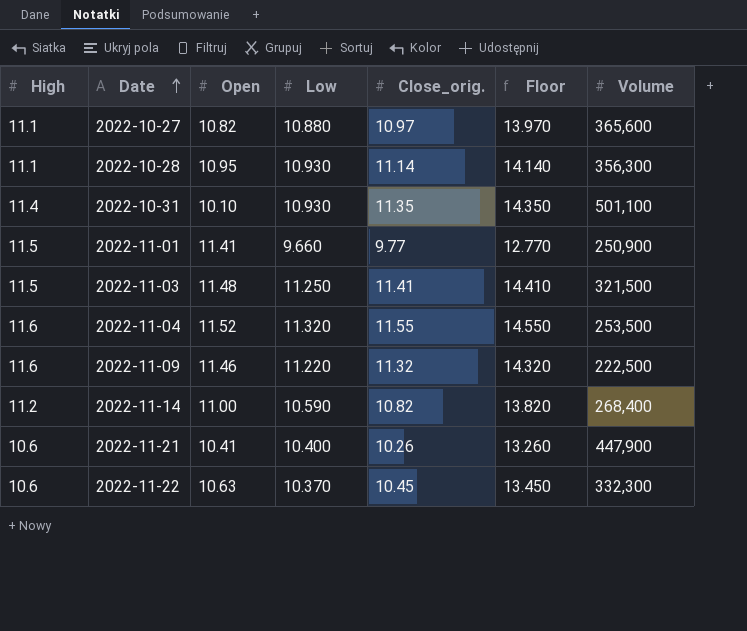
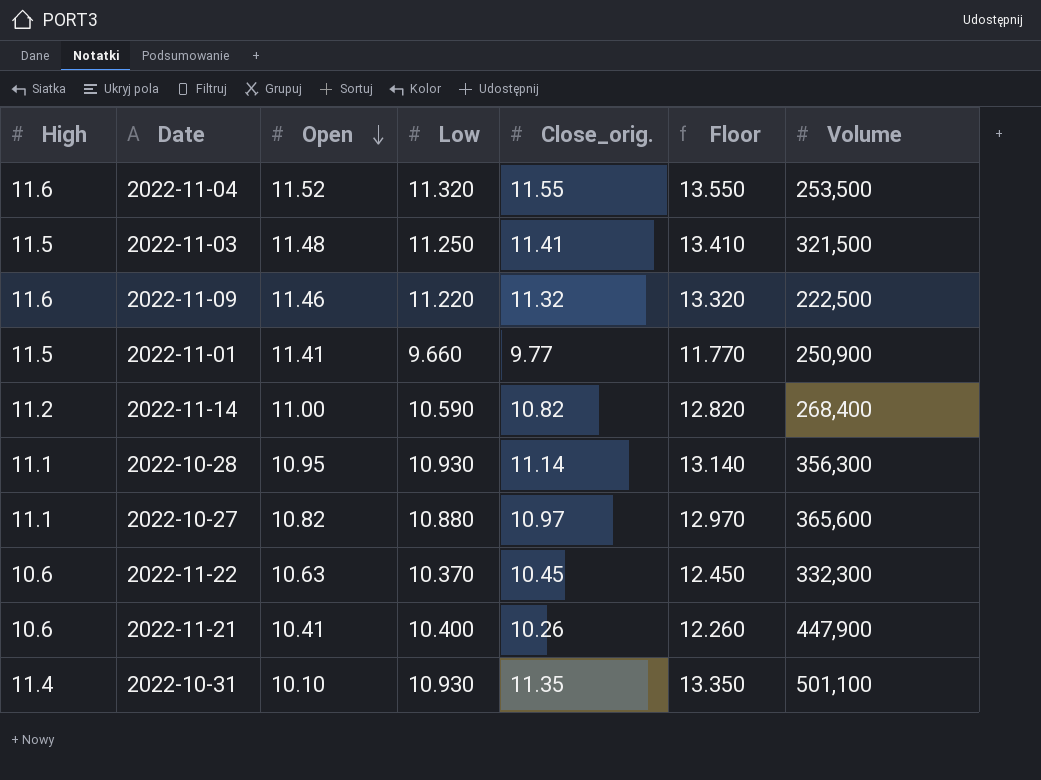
row order: Date ascending -> Open descending
column Floor | formula: [Close_orig.] + 3 -> [Close_orig.] + 2

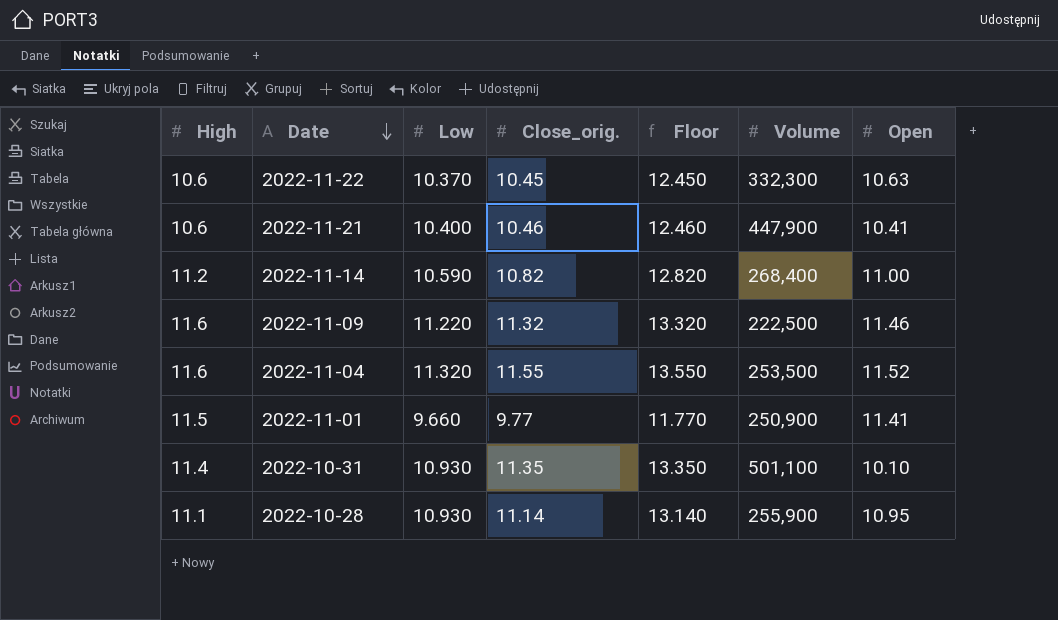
row order: Open descending -> Date descending
column Open | position: 3 -> 7
row 2022-11-03: 11.5 | 11.48 | 11.250 | 11.41 | 13.410 | 321,500 -> none
row 2022-10-27: 11.1 | 10.82 | 10.880 | 10.97 | 12.970 | 365,600 -> none
2022-11-21 | Close_orig.: 10.26 -> 10.46
2022-11-21 | Floor: 12.260 -> 12.460
2022-10-28 | Volume: 356,300 -> 255,900

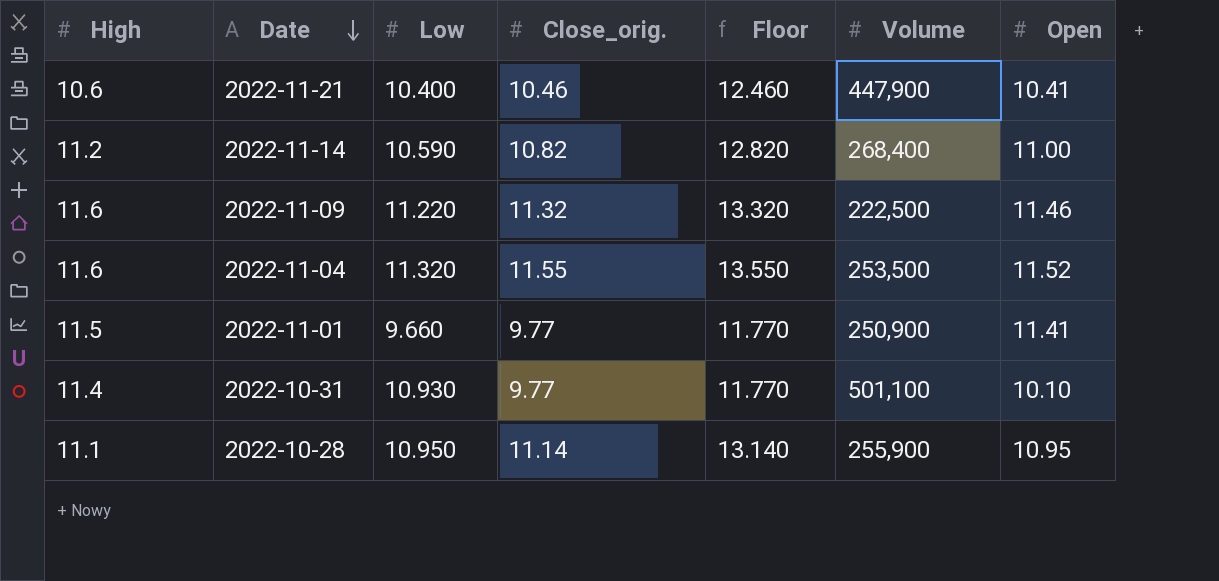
row 2022-11-22: 10.6 | 10.370 | 10.45 | 12.450 | 332,300 | 10.63 -> none
2022-10-31 | Close_orig.: 11.35 -> 9.77
2022-10-31 | Floor: 13.350 -> 11.770
2022-10-28 | Low: 10.930 -> 10.950

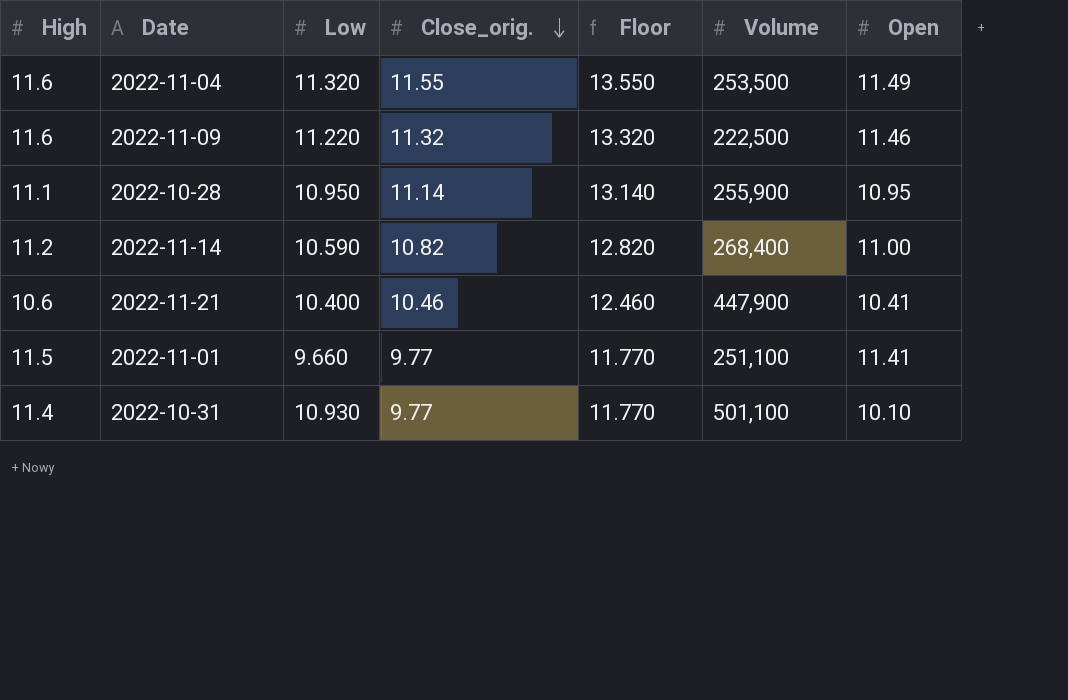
row order: Date descending -> Close_orig. descending
2022-11-04 | Open: 11.52 -> 11.49
2022-11-01 | Volume: 250,900 -> 251,100

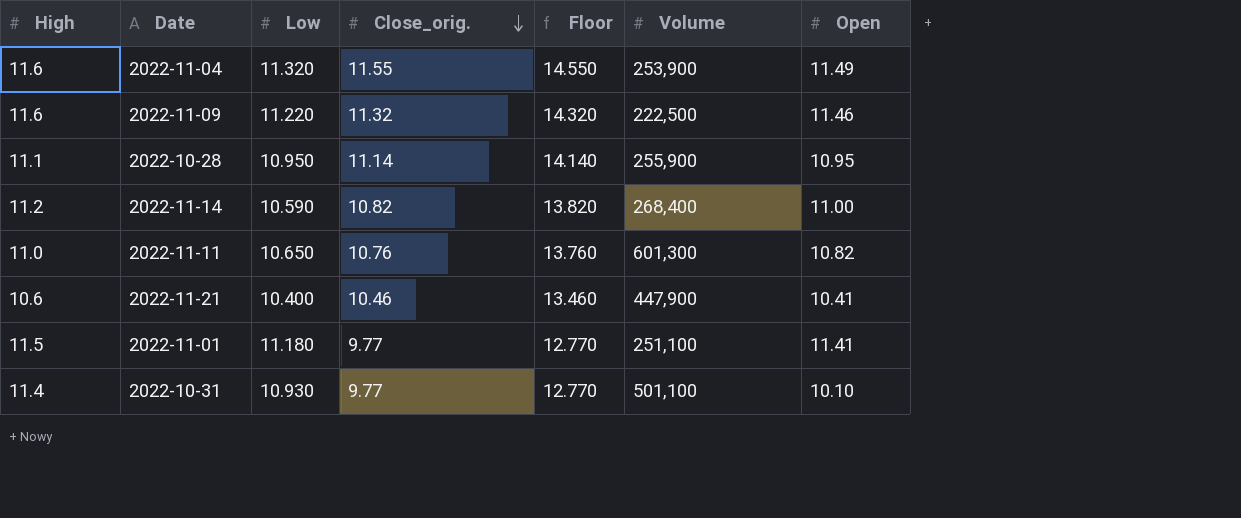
column Floor | formula: [Close_orig.] + 2 -> [Close_orig.] + 3
2022-11-04 | Volume: 253,500 -> 253,900
row 2022-11-11: none -> 11.0 | 10.650 | 10.76 | 13.760 | 601,300 | 10.82
2022-11-01 | Low: 9.660 -> 11.180

